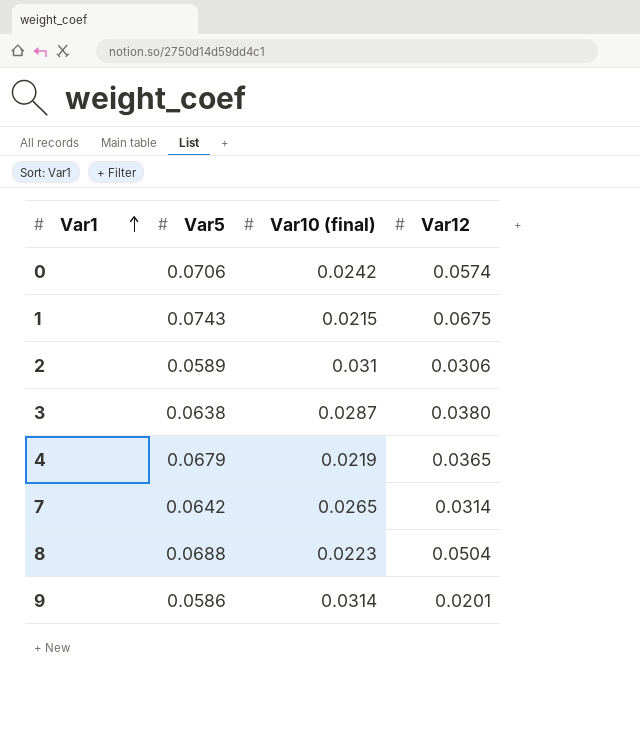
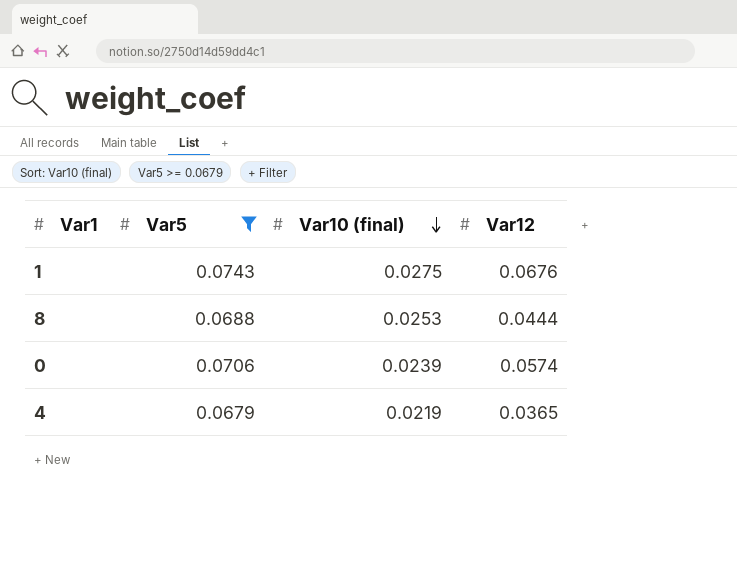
filter: none -> Var5 >= 0.0679
row order: Var1 ascending -> Var10 (final) descending
1 | Var10 (final): 0.0215 -> 0.0275
1 | Var12: 0.0675 -> 0.0676
8 | Var10 (final): 0.0223 -> 0.0253
8 | Var12: 0.0504 -> 0.0444
0 | Var10 (final): 0.0242 -> 0.0239

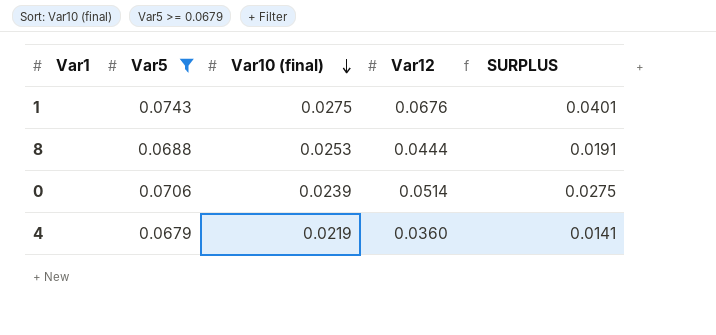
column SURPLUS | formula: none -> [Var12] - [Var10 (final)]
0 | Var12: 0.0574 -> 0.0514
4 | Var12: 0.0365 -> 0.0360

